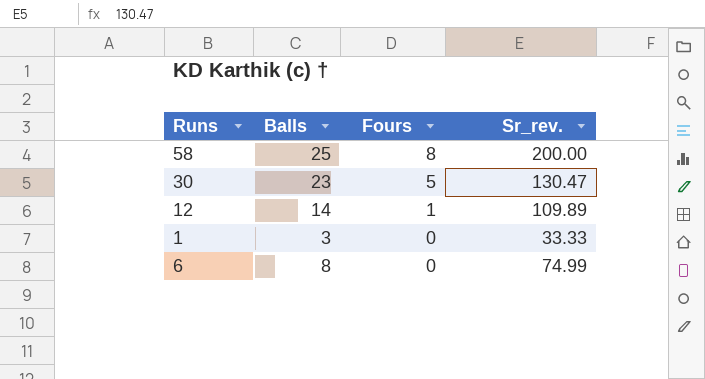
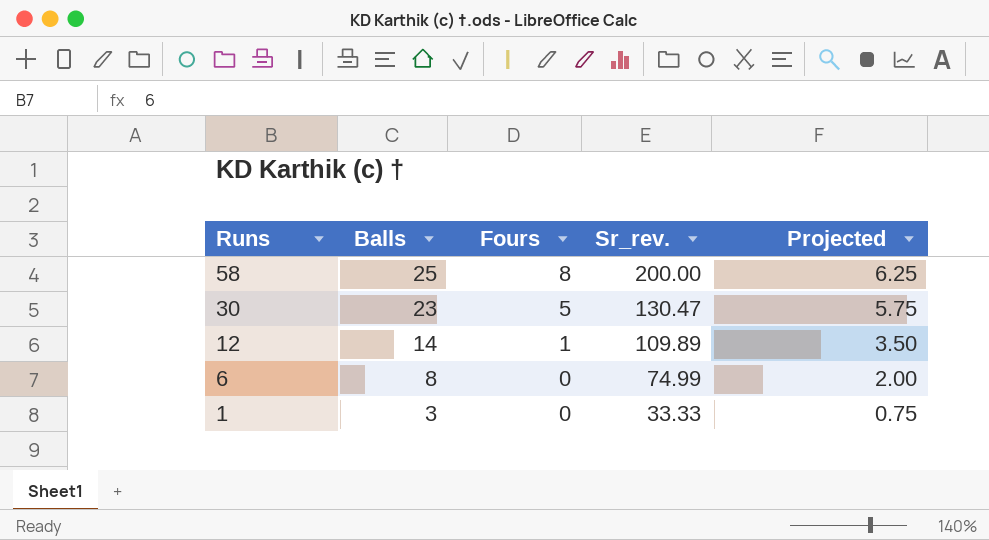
row order: Fours descending -> Runs descending
column Projected | formula: none -> [Balls] * 0.25

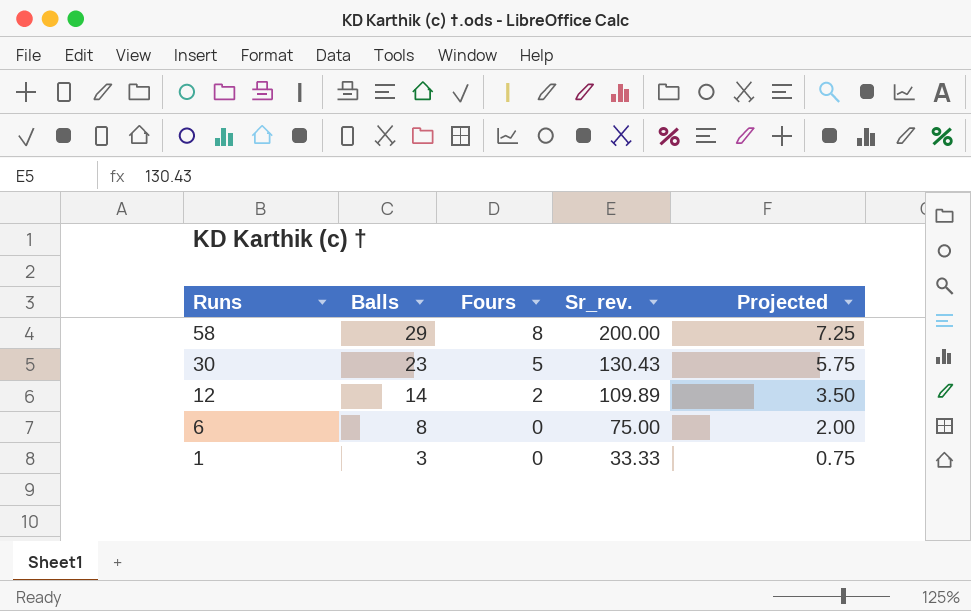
58 | Balls: 25 -> 29
58 | Projected: 6.25 -> 7.25
30 | Sr_rev.: 130.47 -> 130.43
12 | Fours: 1 -> 2
6 | Sr_rev.: 74.99 -> 75.00

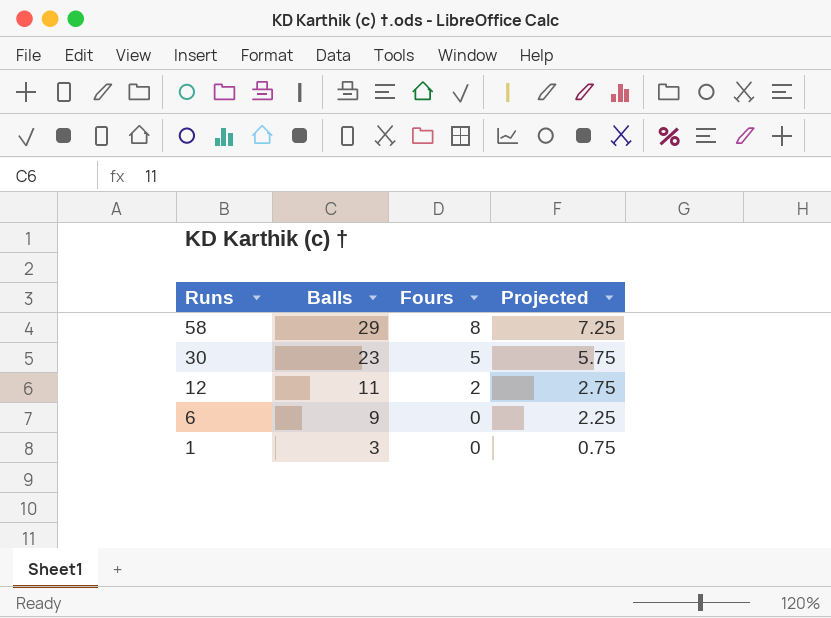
column Sr_rev. | position: 4 -> none
12 | Balls: 14 -> 11
12 | Projected: 3.50 -> 2.75
6 | Balls: 8 -> 9
6 | Projected: 2.00 -> 2.25

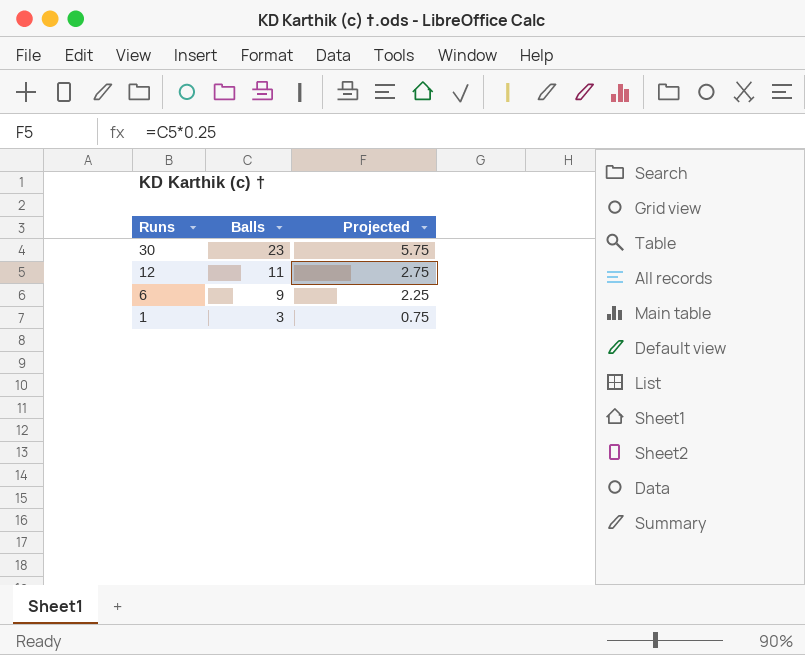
column Fours | position: 3 -> none
row 58: 29 | 8 | 7.25 -> none

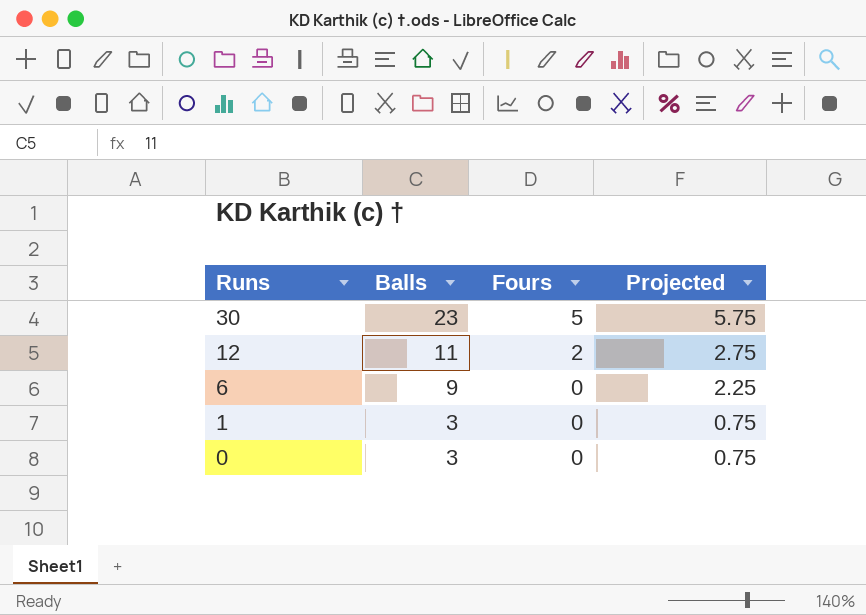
column Fours | position: none -> 3
row 0: none -> 3 | 0 | 0.75

